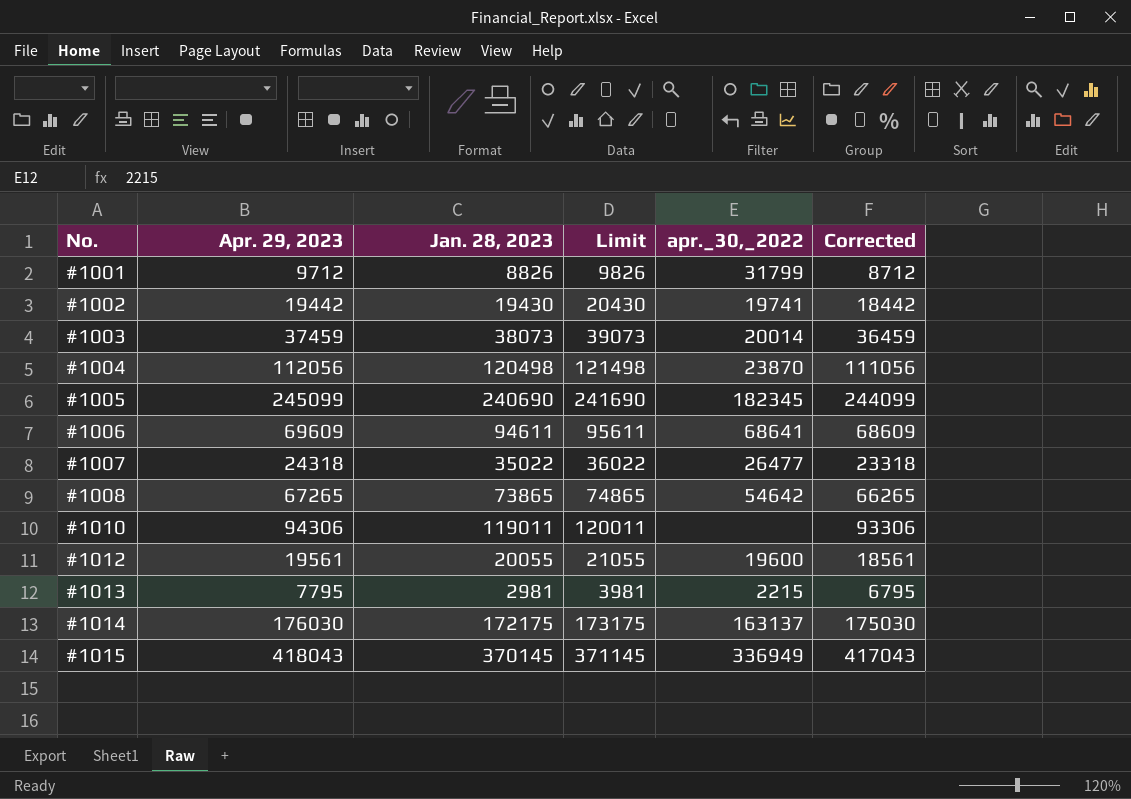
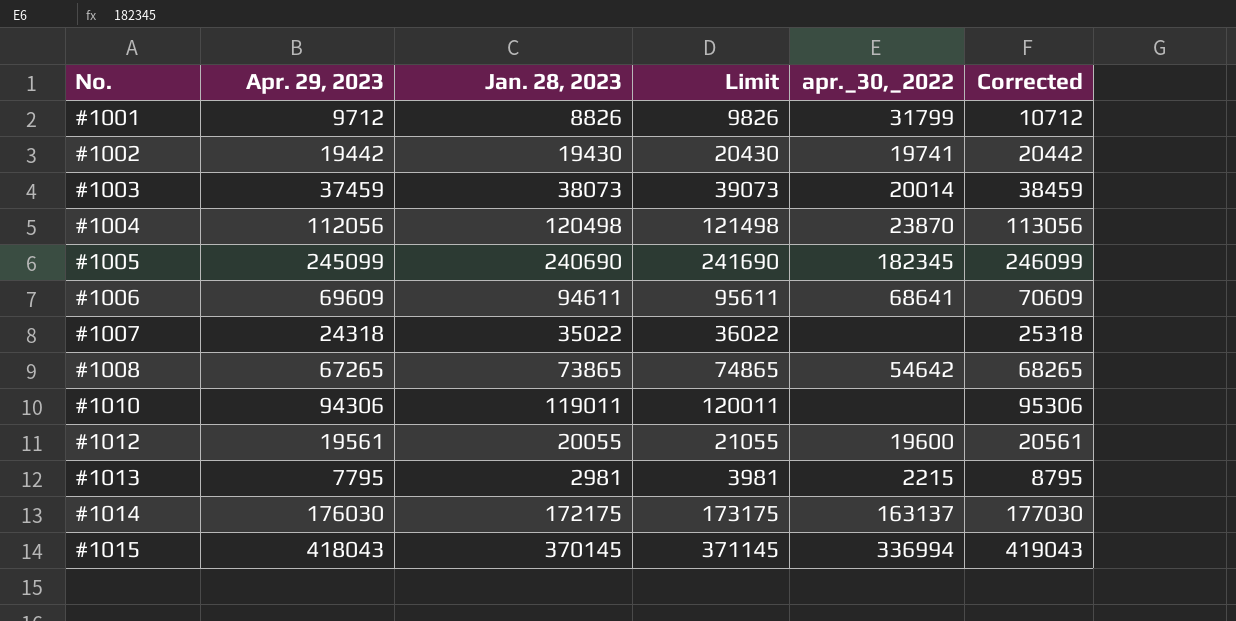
column Corrected | formula: [Apr. 29, 2023] - 1000 -> [Apr. 29, 2023] + 1000
#1007 | apr._30,_2022: 26477 -> none
#1015 | apr._30,_2022: 336949 -> 336994

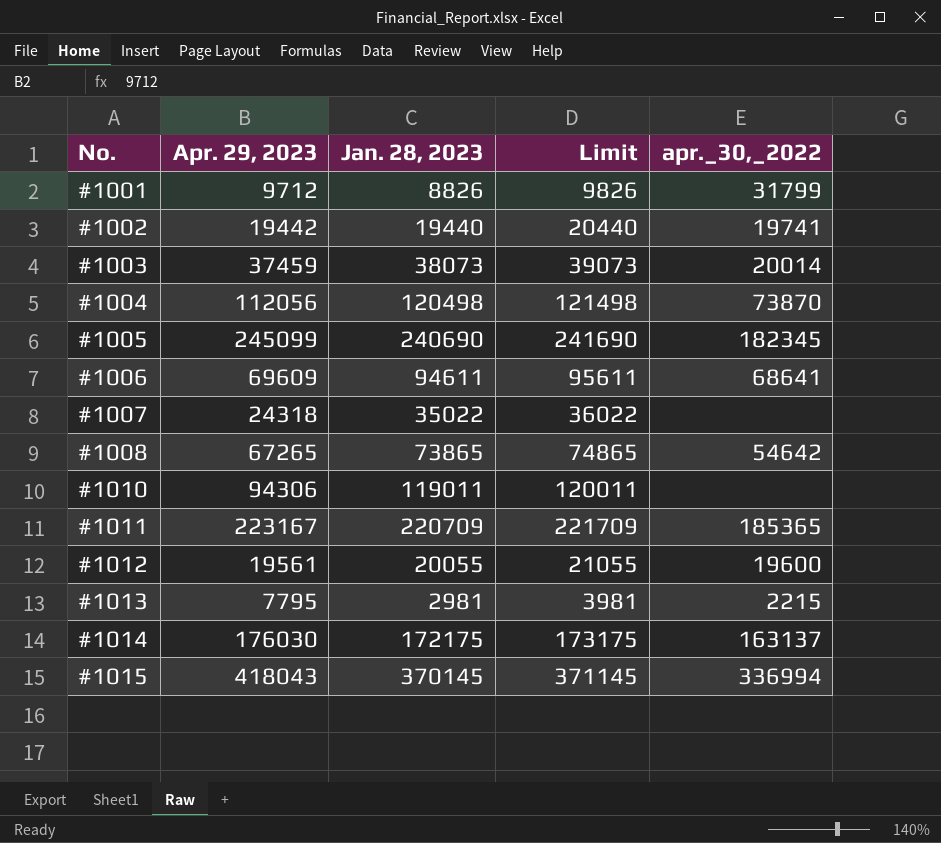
column Corrected | formula: [Apr. 29, 2023] + 1000 -> none
#1002 | Jan. 28, 2023: 19430 -> 19440
#1002 | Limit: 20430 -> 20440
#1004 | apr._30,_2022: 23870 -> 73870
row #1011: none -> 223167 | 220709 | 221709 | 185365

